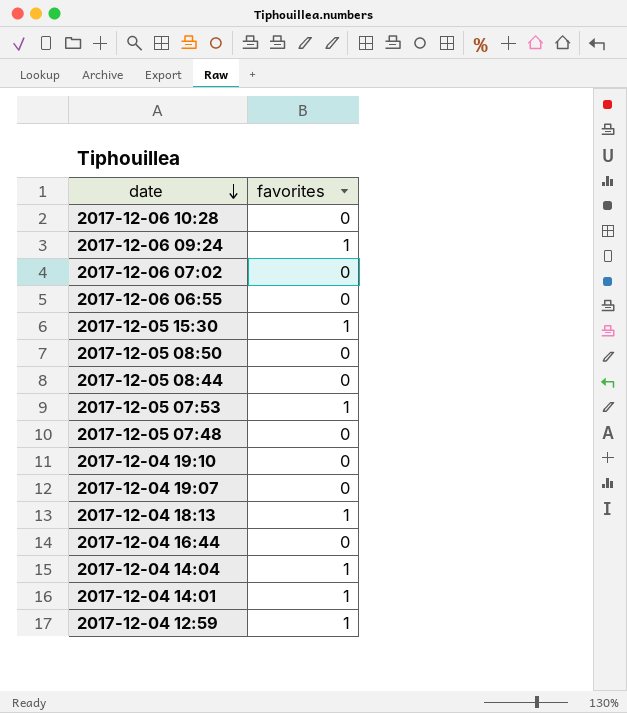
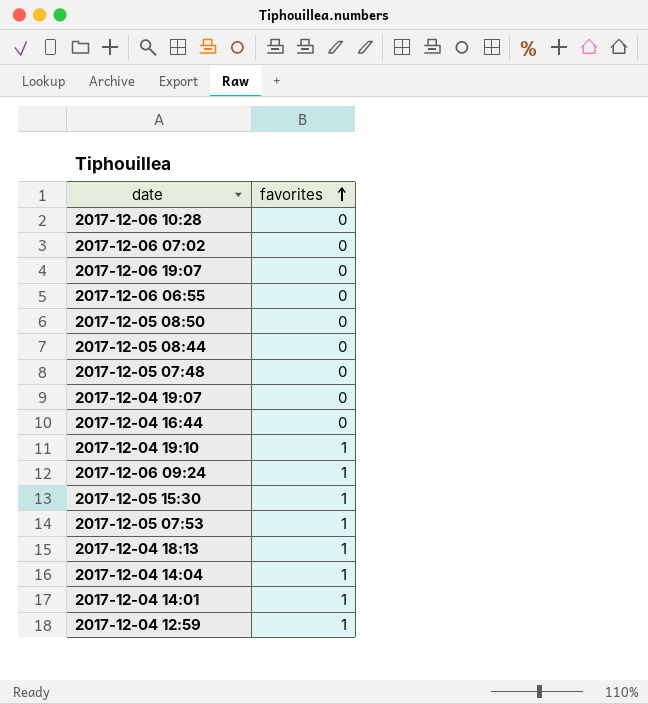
row order: date descending -> favorites ascending
row 2017-12-06 19:07: none -> 0
2017-12-04 19:10 | favorites: 0 -> 1

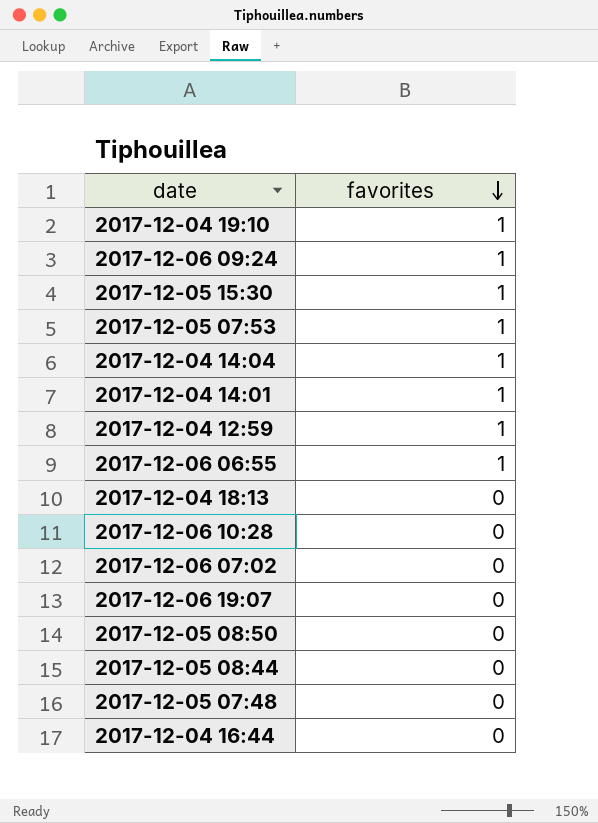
row order: favorites ascending -> favorites descending
row 2017-12-04 19:07: 0 -> none
2017-12-06 06:55 | favorites: 0 -> 1
2017-12-04 18:13 | favorites: 1 -> 0

